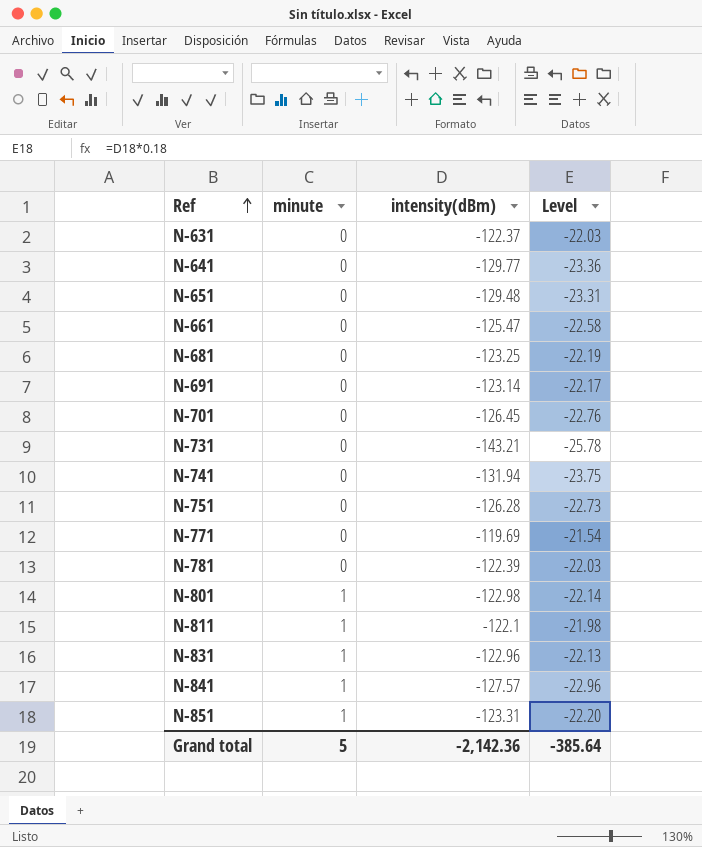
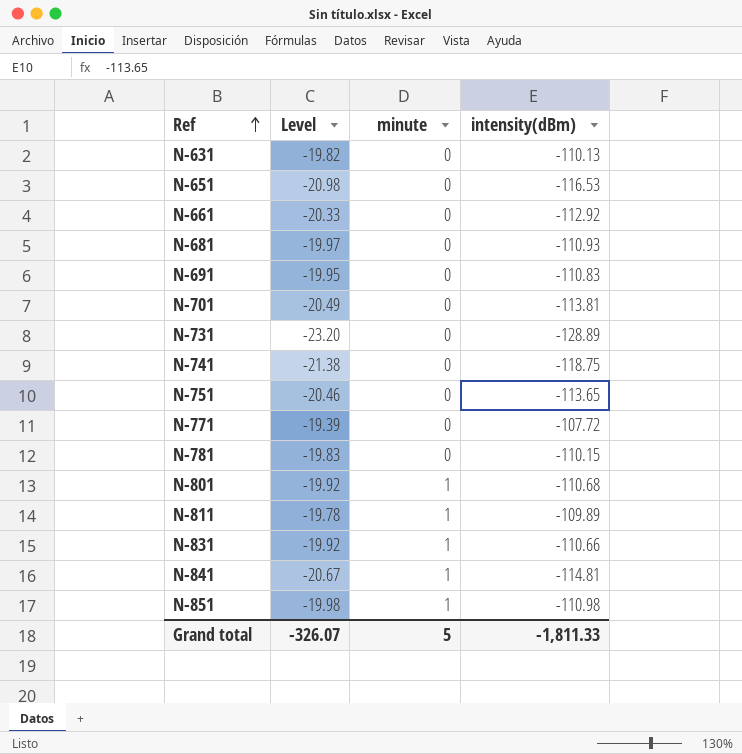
column Level | position: 4 -> 2
row N-641: 0 | -129.77 | -23.36 -> none
N-631 | Level: -22.03 -> -19.82
N-631 | intensity(dBm): -122.37 -> -110.13
N-651 | Level: -23.31 -> -20.98
N-651 | intensity(dBm): -129.48 -> -116.53
N-661 | Level: -22.58 -> -20.33
N-661 | intensity(dBm): -125.47 -> -112.92
N-681 | Level: -22.19 -> -19.97
N-681 | intensity(dBm): -123.25 -> -110.93
N-691 | Level: -22.17 -> -19.95
N-691 | intensity(dBm): -123.14 -> -110.83
N-701 | Level: -22.76 -> -20.49
N-701 | intensity(dBm): -126.45 -> -113.81
N-731 | Level: -25.78 -> -23.20
N-731 | intensity(dBm): -143.21 -> -128.89
N-741 | Level: -23.75 -> -21.38
N-741 | intensity(dBm): -131.94 -> -118.75
N-751 | Level: -22.73 -> -20.46
N-751 | intensity(dBm): -126.28 -> -113.65
N-771 | Level: -21.54 -> -19.39
N-771 | intensity(dBm): -119.69 -> -107.72
N-781 | Level: -22.03 -> -19.83
N-781 | intensity(dBm): -122.39 -> -110.15
N-801 | Level: -22.14 -> -19.92
N-801 | intensity(dBm): -122.98 -> -110.68
N-811 | Level: -21.98 -> -19.78
N-811 | intensity(dBm): -122.1 -> -109.89
N-831 | Level: -22.13 -> -19.92
N-831 | intensity(dBm): -122.96 -> -110.66
N-841 | Level: -22.96 -> -20.67
N-841 | intensity(dBm): -127.57 -> -114.81
N-851 | Level: -22.20 -> -19.98
N-851 | intensity(dBm): -123.31 -> -110.98
Grand total | Level: -385.64 -> -326.07
Grand total | intensity(dBm): -2,142.36 -> -1,811.33

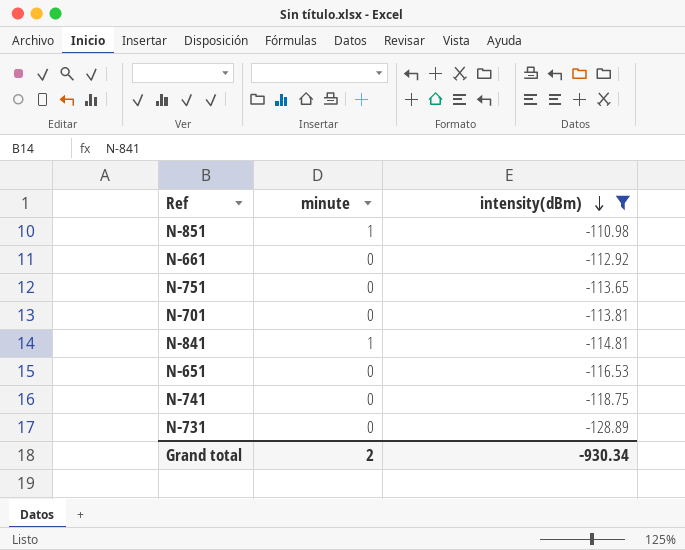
filter: none -> intensity(dBm) <= -110.98
row order: Ref ascending -> intensity(dBm) descending
column Level | formula: [intensity(dBm)] * 0.18 -> none
Grand total | minute: 5 -> 2
Grand total | intensity(dBm): -1,811.33 -> -930.34

